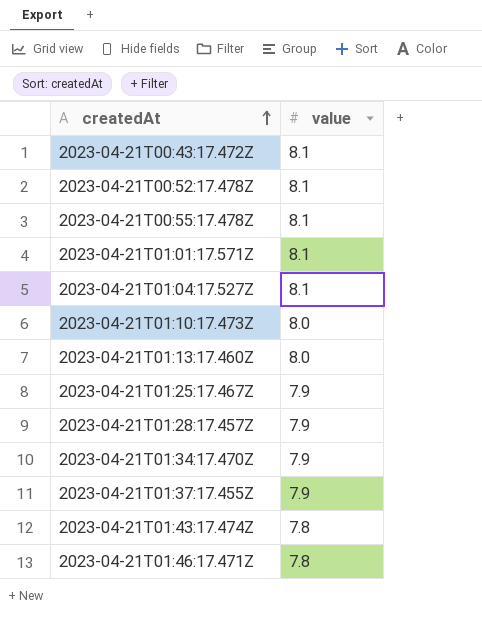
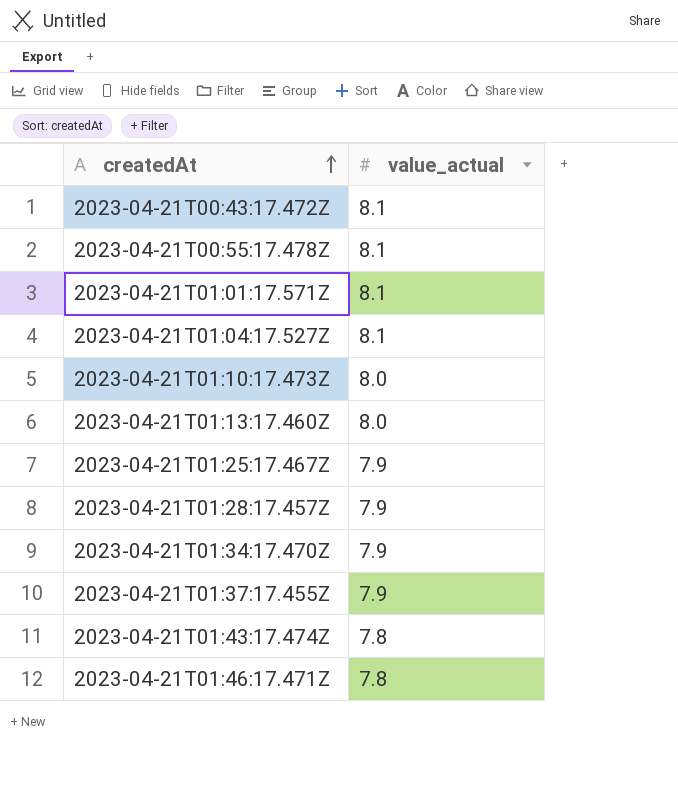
column name: value -> value_actual
row 2023-04-21T00:52:17.478Z: 8.1 -> none

